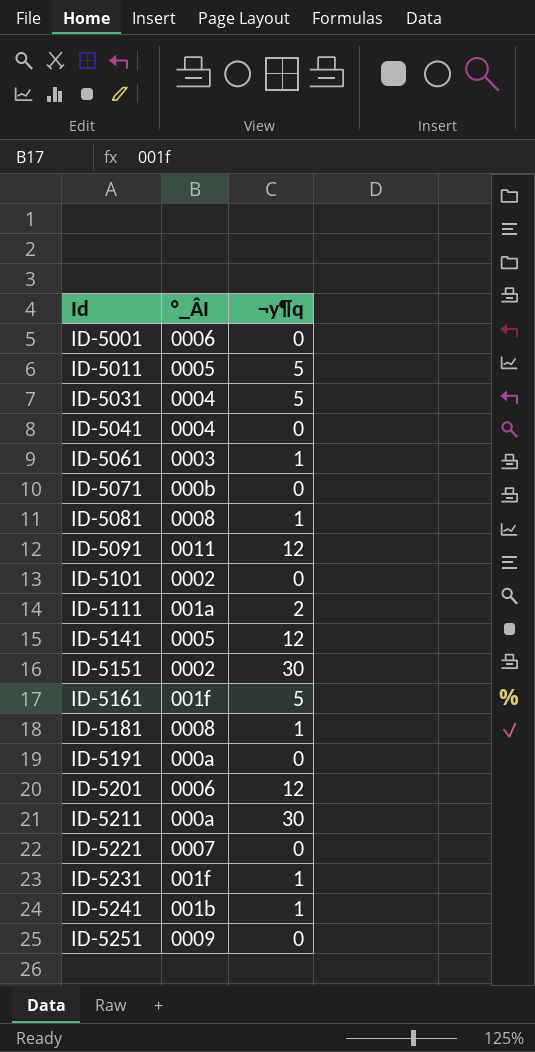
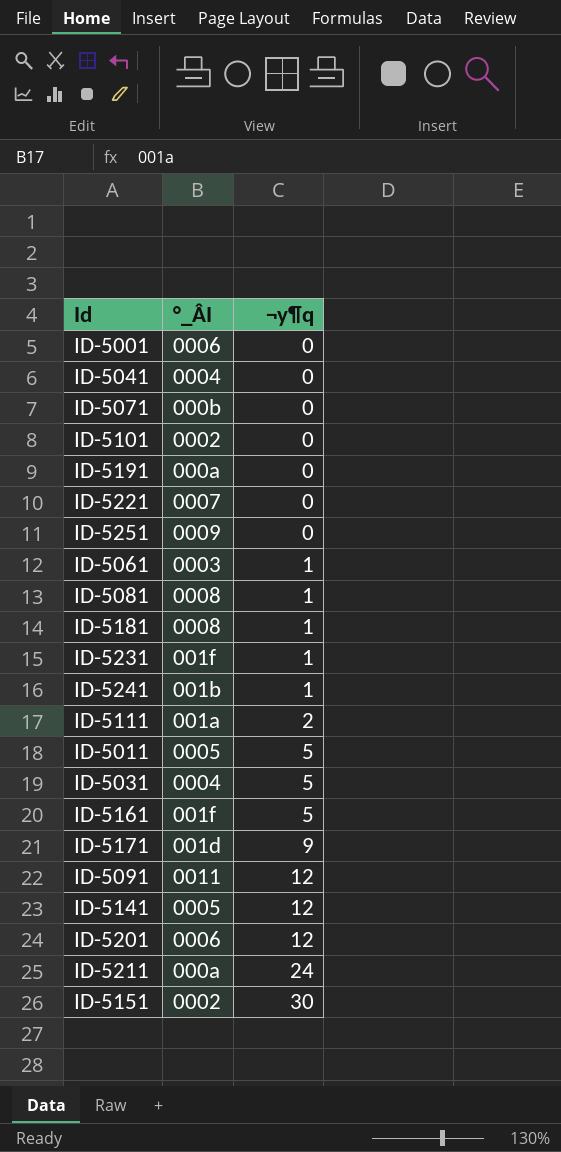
row order: Id ascending -> ¬y¶q ascending
row ID-5171: none -> 001d | 9
ID-5211 | ¬y¶q: 30 -> 24

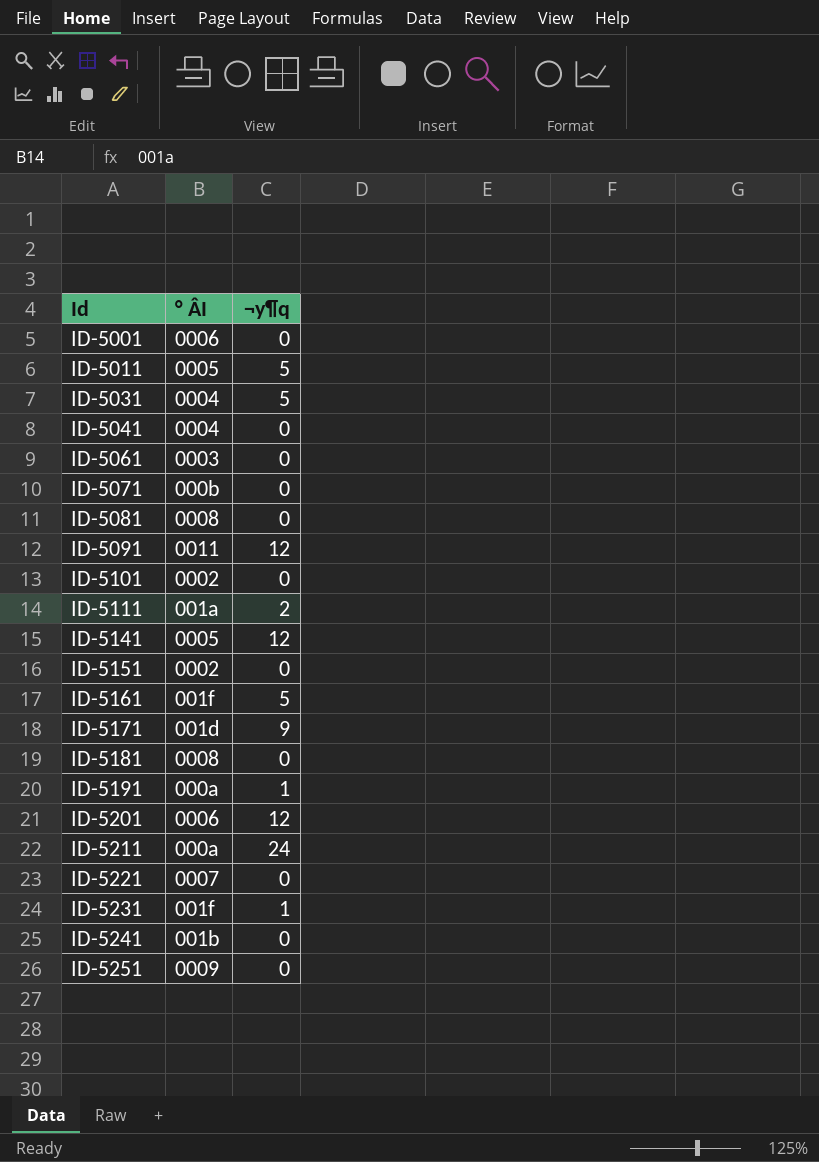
row order: ¬y¶q ascending -> Id ascending
column name: °_ÂI -> ° ÂI
ID-5061 | ¬y¶q: 1 -> 0
ID-5081 | ¬y¶q: 1 -> 0
ID-5151 | ¬y¶q: 30 -> 0
ID-5181 | ¬y¶q: 1 -> 0
ID-5191 | ¬y¶q: 0 -> 1
ID-5241 | ¬y¶q: 1 -> 0

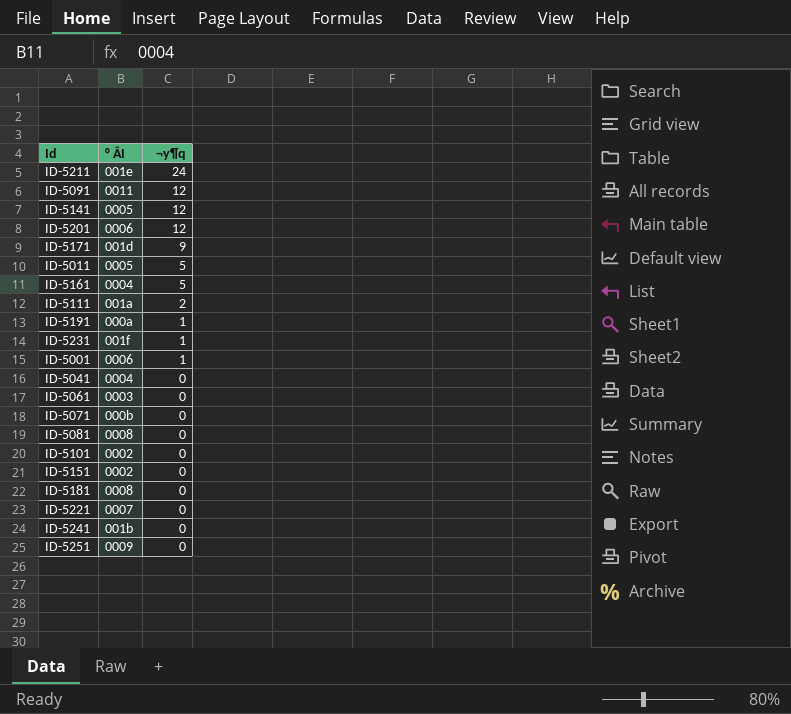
row order: Id ascending -> ¬y¶q descending
row ID-5031: 0004 | 5 -> none
ID-5211 | ° ÂI: 000a -> 001e
ID-5161 | ° ÂI: 001f -> 0004
ID-5001 | ¬y¶q: 0 -> 1

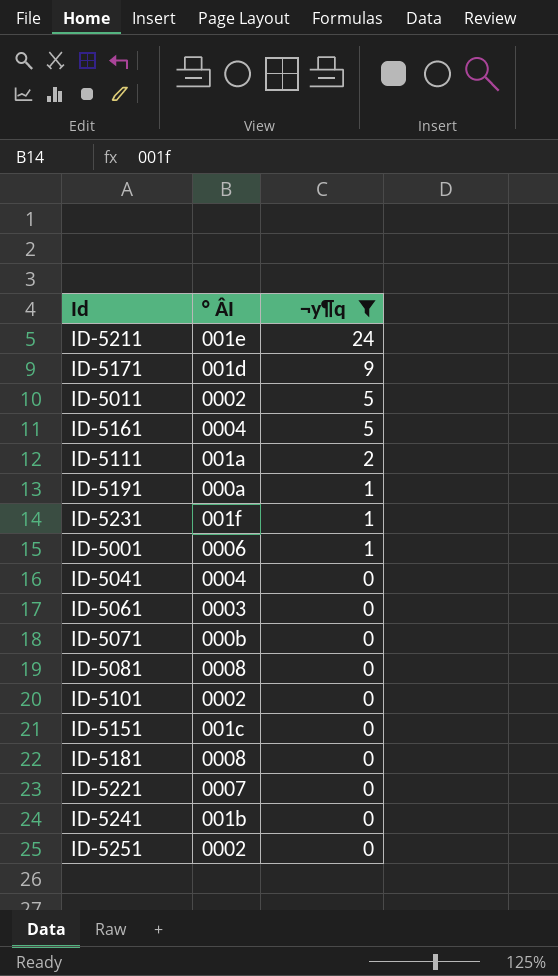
filter: none -> ¬y¶q != 12
ID-5011 | ° ÂI: 0005 -> 0002
ID-5151 | ° ÂI: 0002 -> 001c
ID-5251 | ° ÂI: 0009 -> 0002

